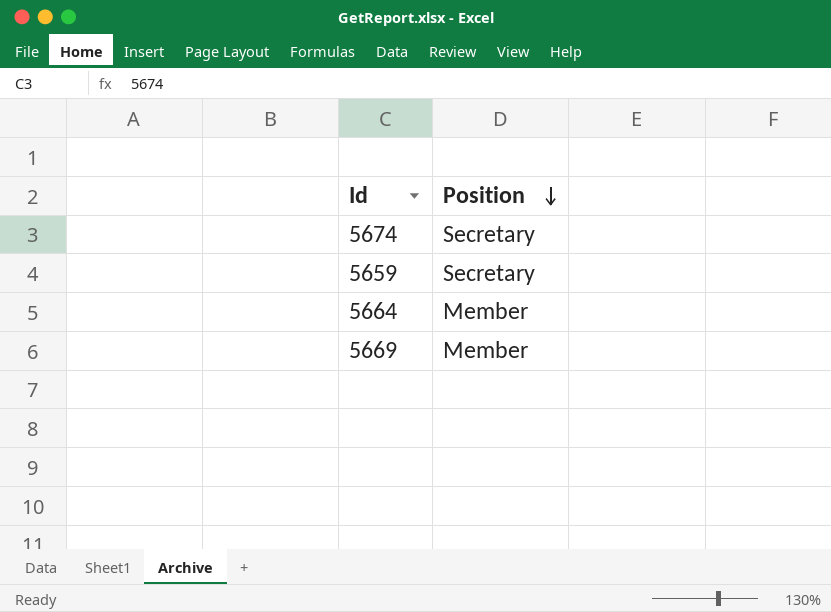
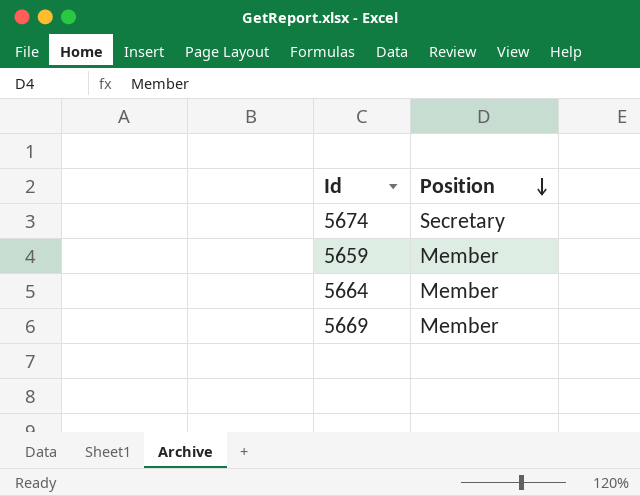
5659 | Position: Secretary -> Member

